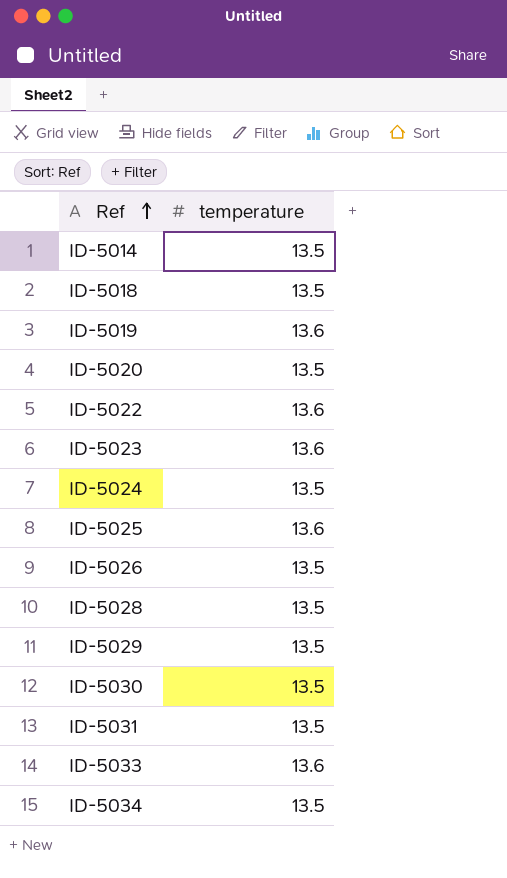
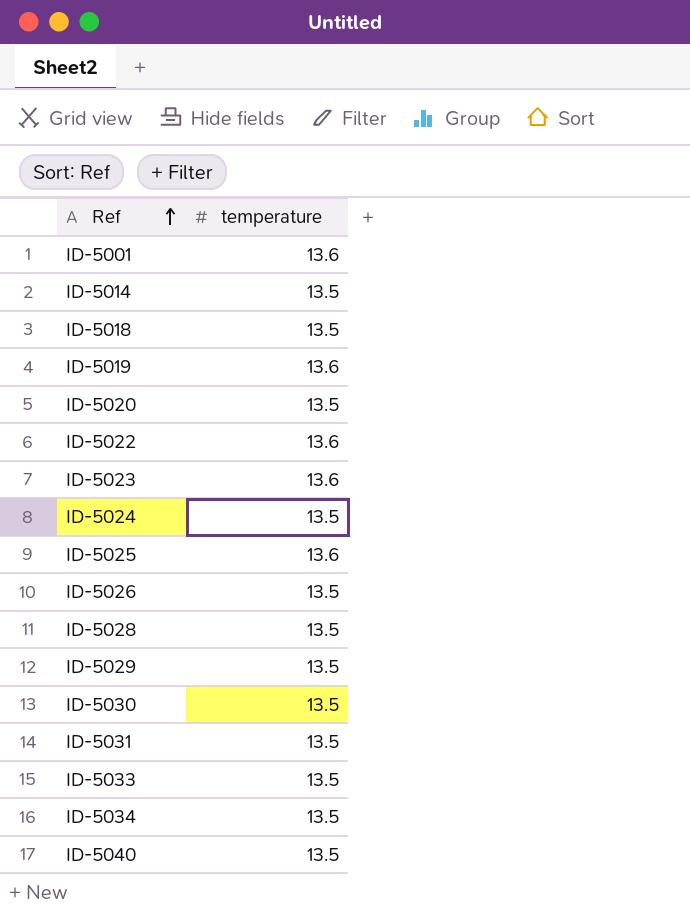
row ID-5001: none -> 13.6
ID-5033 | temperature: 13.6 -> 13.5
row ID-5040: none -> 13.5

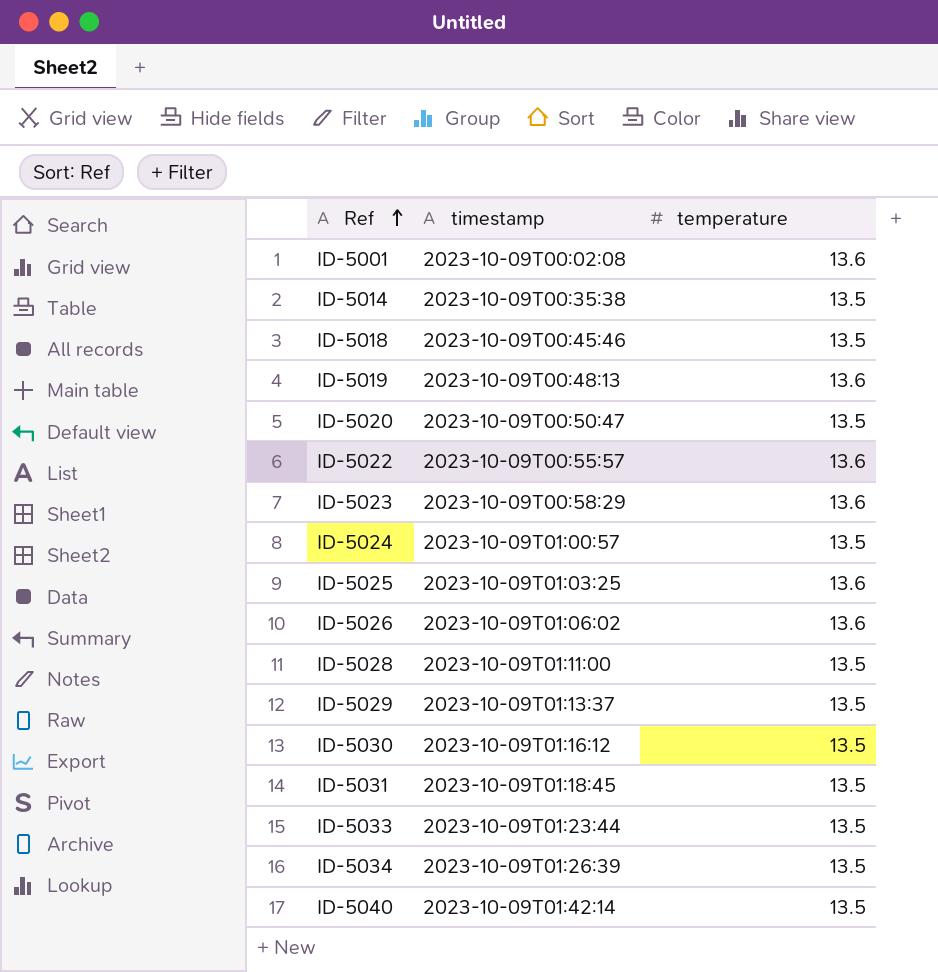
column timestamp | position: none -> 2
ID-5026 | temperature: 13.5 -> 13.6

